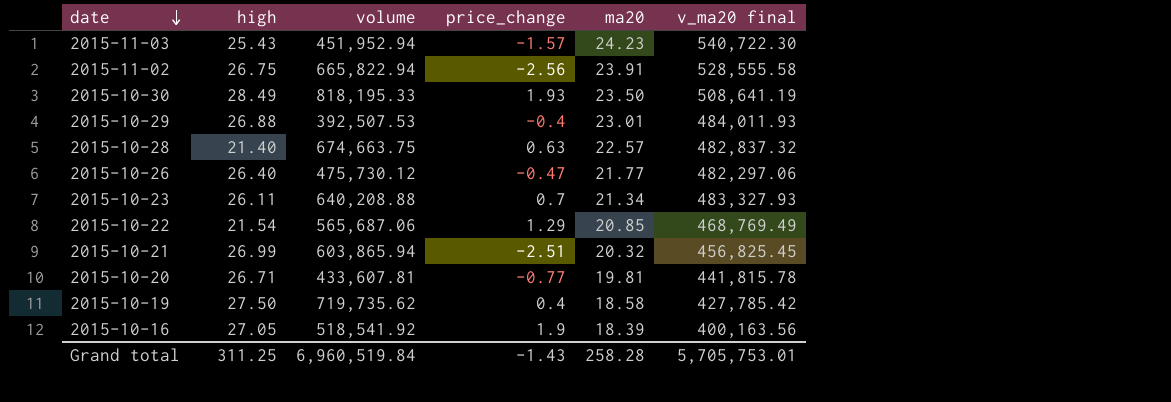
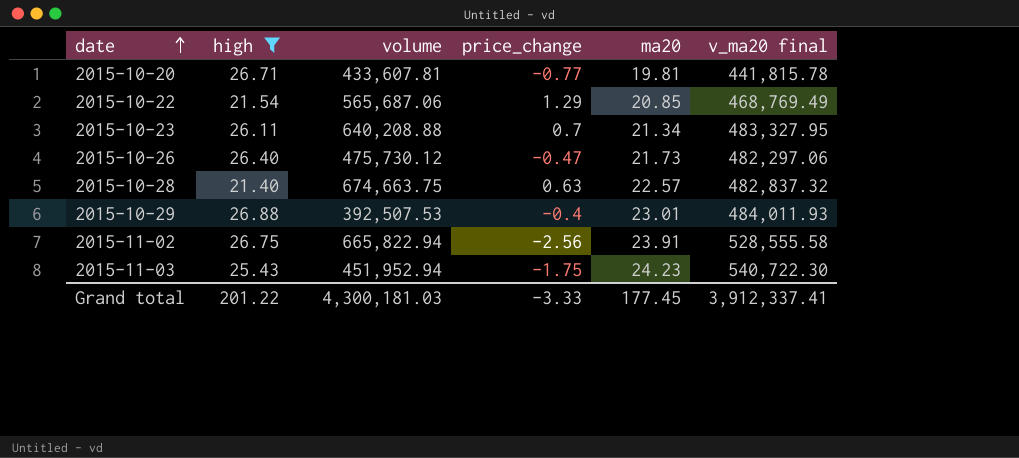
filter: none -> high <= 26.88
row order: date descending -> date ascending
2015-10-23 | v_ma20 final: 483,327.93 -> 483,327.95
2015-10-26 | ma20: 21.77 -> 21.73
2015-11-03 | price_change: -1.57 -> -1.75
Grand total | high: 311.25 -> 201.22
Grand total | volume: 6,960,519.84 -> 4,300,181.03
Grand total | price_change: -1.43 -> -3.33
Grand total | ma20: 258.28 -> 177.45
Grand total | v_ma20 final: 5,705,753.01 -> 3,912,337.41

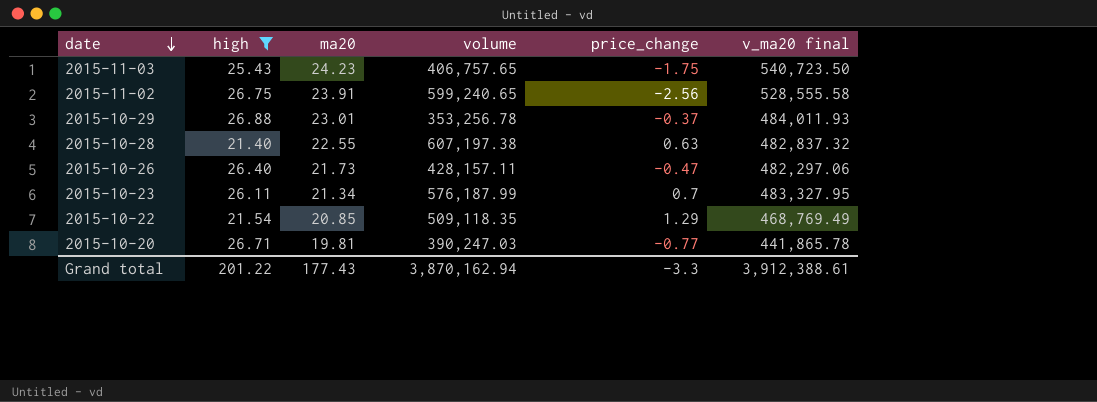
row order: date ascending -> date descending
column ma20 | position: 5 -> 3
2015-11-03 | volume: 451,952.94 -> 406,757.65
2015-11-03 | v_ma20 final: 540,722.30 -> 540,723.50
2015-11-02 | volume: 665,822.94 -> 599,240.65
2015-10-29 | volume: 392,507.53 -> 353,256.78
2015-10-29 | price_change: -0.4 -> -0.37
2015-10-28 | ma20: 22.57 -> 22.55
2015-10-28 | volume: 674,663.75 -> 607,197.38
2015-10-26 | volume: 475,730.12 -> 428,157.11
2015-10-23 | volume: 640,208.88 -> 576,187.99
2015-10-22 | volume: 565,687.06 -> 509,118.35
2015-10-20 | volume: 433,607.81 -> 390,247.03
2015-10-20 | v_ma20 final: 441,815.78 -> 441,865.78
Grand total | ma20: 177.45 -> 177.43
Grand total | volume: 4,300,181.03 -> 3,870,162.94
Grand total | price_change: -3.33 -> -3.3
Grand total | v_ma20 final: 3,912,337.41 -> 3,912,388.61

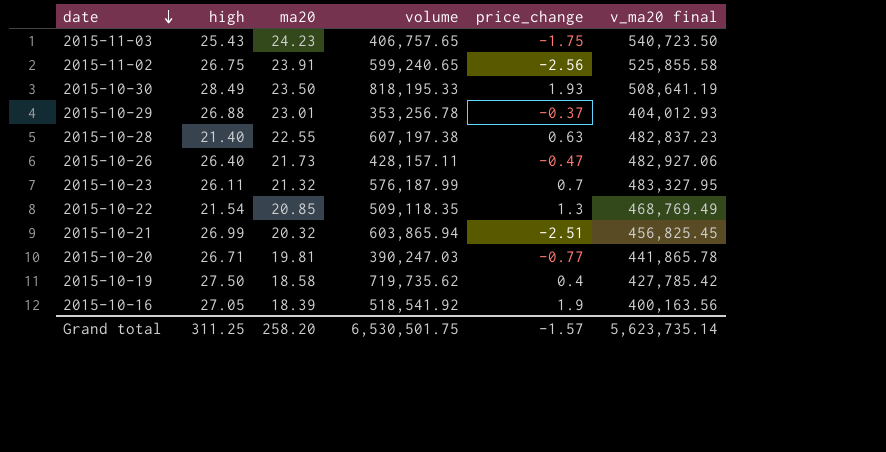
filter: high <= 26.88 -> none
2015-11-02 | v_ma20 final: 528,555.58 -> 525,855.58
2015-10-29 | v_ma20 final: 484,011.93 -> 404,012.93
2015-10-28 | v_ma20 final: 482,837.32 -> 482,837.23
2015-10-26 | v_ma20 final: 482,297.06 -> 482,927.06
2015-10-23 | ma20: 21.34 -> 21.32
2015-10-22 | price_change: 1.29 -> 1.3
Grand total | high: 201.22 -> 311.25
Grand total | ma20: 177.43 -> 258.20
Grand total | volume: 3,870,162.94 -> 6,530,501.75
Grand total | price_change: -3.3 -> -1.57
Grand total | v_ma20 final: 3,912,388.61 -> 5,623,735.14

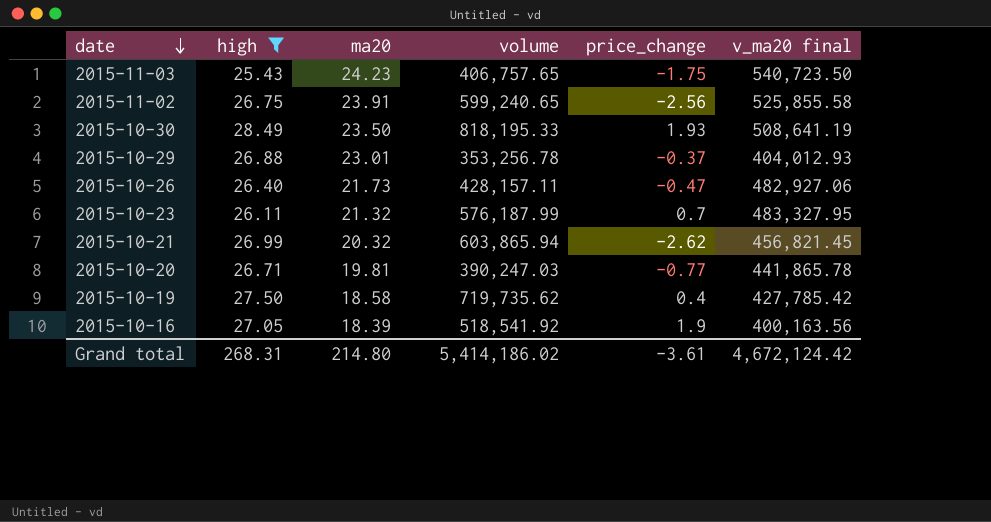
filter: none -> high >= 25.43
2015-10-21 | price_change: -2.51 -> -2.62
2015-10-21 | v_ma20 final: 456,825.45 -> 456,821.45
Grand total | high: 311.25 -> 268.31
Grand total | ma20: 258.20 -> 214.80
Grand total | volume: 6,530,501.75 -> 5,414,186.02
Grand total | price_change: -1.57 -> -3.61
Grand total | v_ma20 final: 5,623,735.14 -> 4,672,124.42

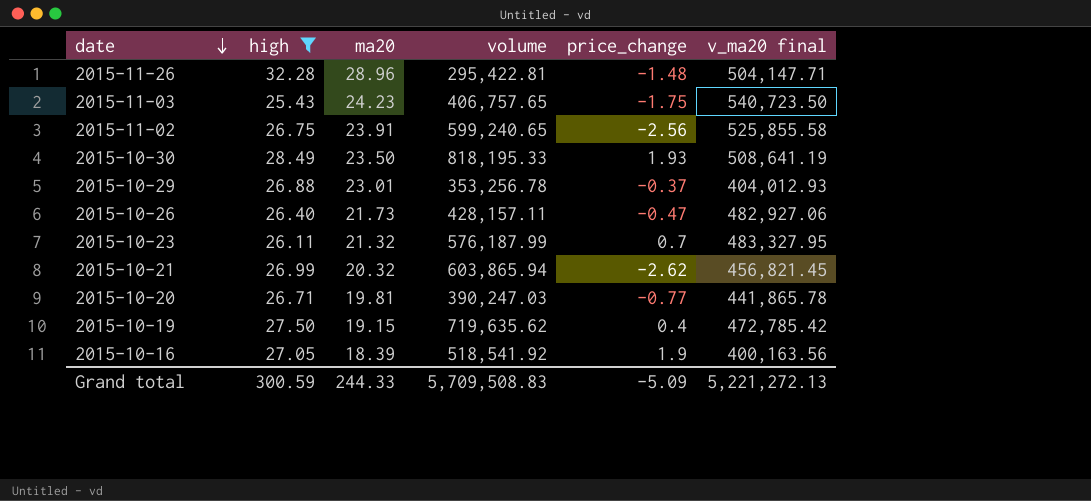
row 2015-11-26: none -> 32.28 | 28.96 | 295,422.81 | -1.48 | 504,147.71
2015-10-19 | ma20: 18.58 -> 19.15
2015-10-19 | volume: 719,735.62 -> 719,635.62
2015-10-19 | v_ma20 final: 427,785.42 -> 472,785.42
Grand total | high: 268.31 -> 300.59
Grand total | ma20: 214.80 -> 244.33
Grand total | volume: 5,414,186.02 -> 5,709,508.83
Grand total | price_change: -3.61 -> -5.09
Grand total | v_ma20 final: 4,672,124.42 -> 5,221,272.13

